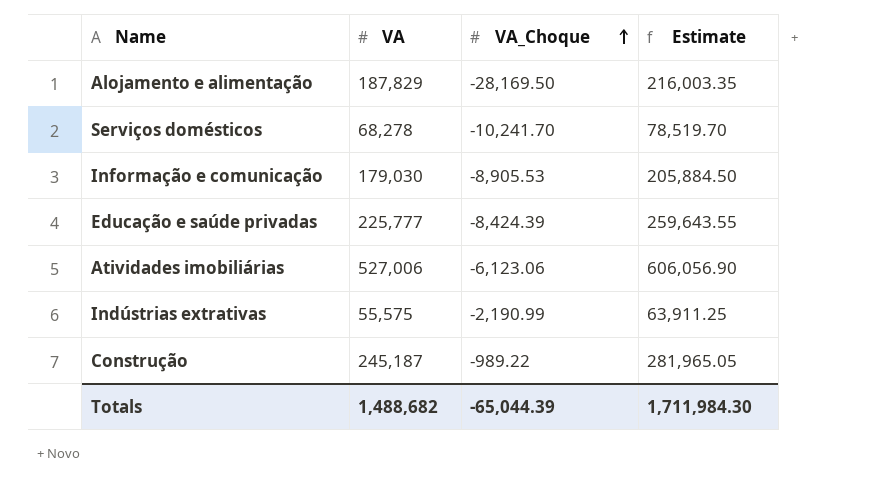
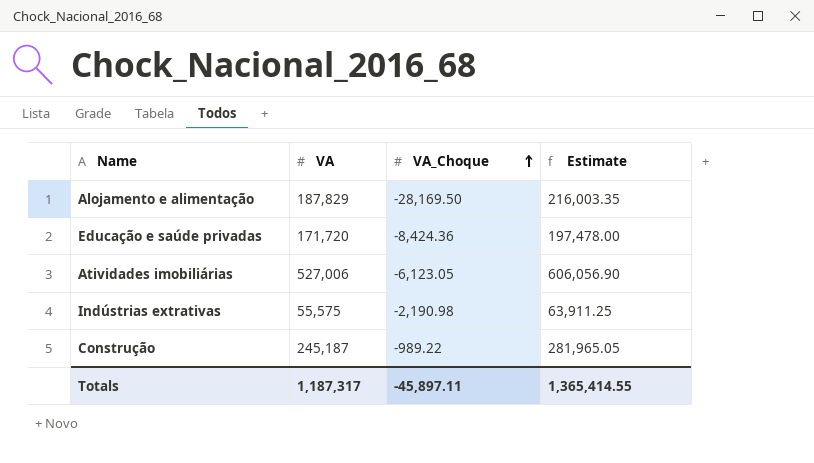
row Serviços domésticos: 68,278 | -10,241.70 | 78,519.70 -> none
row Informação e comunicação: 179,030 | -8,905.53 | 205,884.50 -> none
Educação e saúde privadas | VA: 225,777 -> 171,720
Educação e saúde privadas | VA_Choque: -8,424.39 -> -8,424.36
Educação e saúde privadas | Estimate: 259,643.55 -> 197,478.00
Atividades imobiliárias | VA_Choque: -6,123.06 -> -6,123.05
Indústrias extrativas | VA_Choque: -2,190.99 -> -2,190.98
Totals | VA: 1,488,682 -> 1,187,317
Totals | VA_Choque: -65,044.39 -> -45,897.11
Totals | Estimate: 1,711,984.30 -> 1,365,414.55

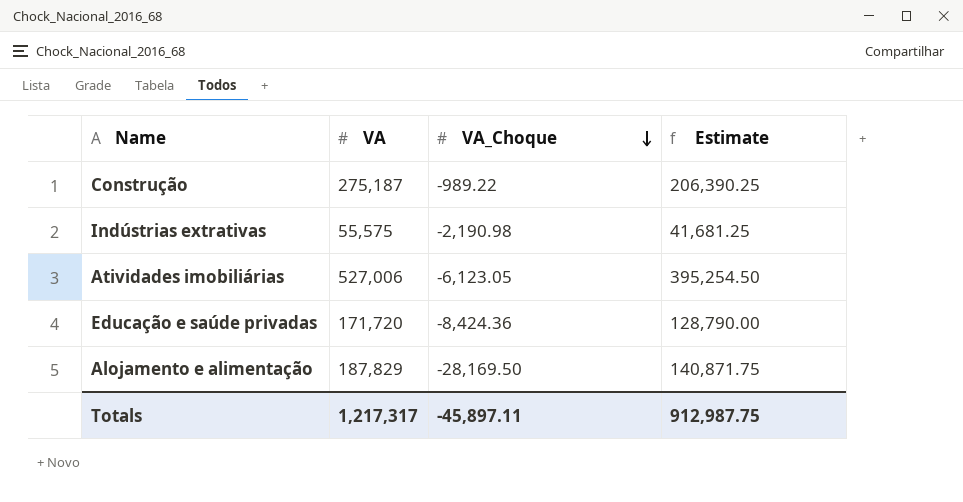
row order: VA_Choque ascending -> VA_Choque descending
column Estimate | formula: [VA] * 1.15 -> [VA] * 0.75
Construção | VA: 245,187 -> 275,187
Totals | VA: 1,187,317 -> 1,217,317
Totals | Estimate: 1,365,414.55 -> 912,987.75

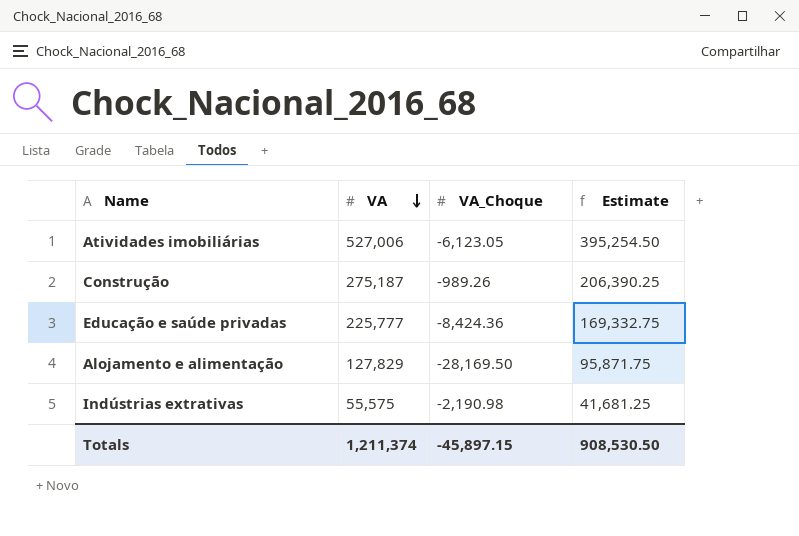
row order: VA_Choque descending -> VA descending
Construção | VA_Choque: -989.22 -> -989.26
Educação e saúde privadas | VA: 171,720 -> 225,777
Educação e saúde privadas | Estimate: 128,790.00 -> 169,332.75
Alojamento e alimentação | VA: 187,829 -> 127,829
Alojamento e alimentação | Estimate: 140,871.75 -> 95,871.75
Totals | VA: 1,217,317 -> 1,211,374
Totals | VA_Choque: -45,897.11 -> -45,897.15
Totals | Estimate: 912,987.75 -> 908,530.50

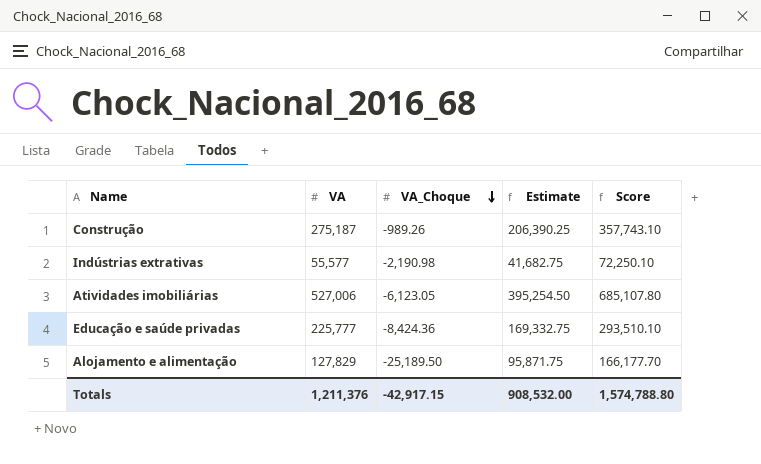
row order: VA descending -> VA_Choque descending
column Score | formula: none -> [VA] * 1.3
Indústrias extrativas | VA: 55,575 -> 55,577
Indústrias extrativas | Estimate: 41,681.25 -> 41,682.75
Alojamento e alimentação | VA_Choque: -28,169.50 -> -25,189.50
Totals | VA: 1,211,374 -> 1,211,376
Totals | VA_Choque: -45,897.15 -> -42,917.15
Totals | Estimate: 908,530.50 -> 908,532.00

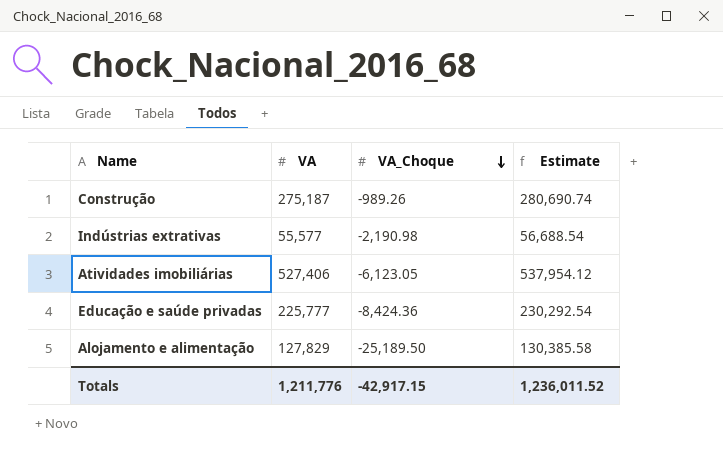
column Score | formula: [VA] * 1.3 -> none
column Estimate | formula: [VA] * 0.75 -> [VA] * 1.02
Atividades imobiliárias | VA: 527,006 -> 527,406
Totals | VA: 1,211,376 -> 1,211,776
Totals | Estimate: 908,532.00 -> 1,236,011.52

